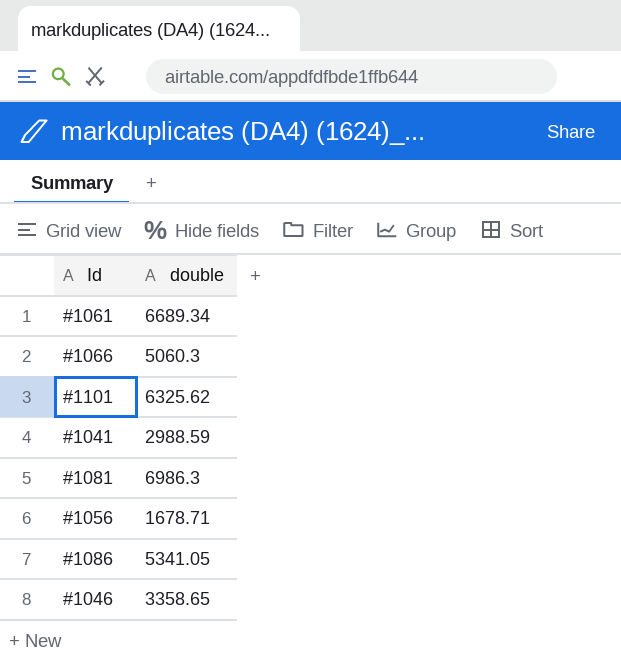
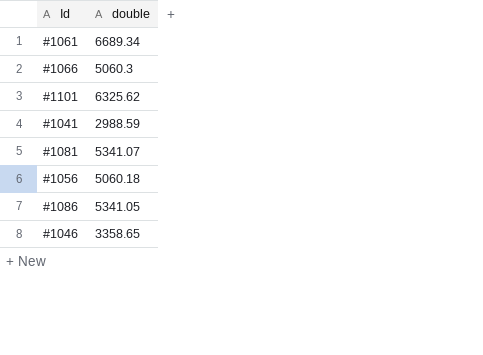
#1081 | double: 6986.3 -> 5341.07
#1056 | double: 1678.71 -> 5060.18

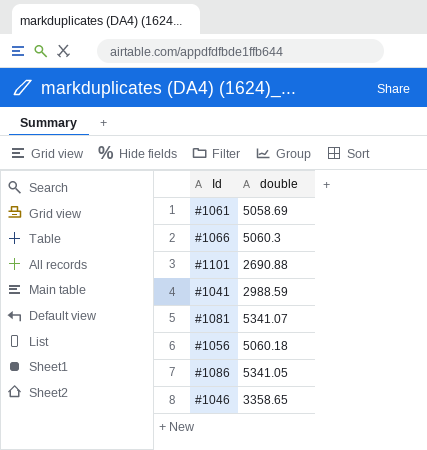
#1061 | double: 6689.34 -> 5058.69
#1101 | double: 6325.62 -> 2690.88

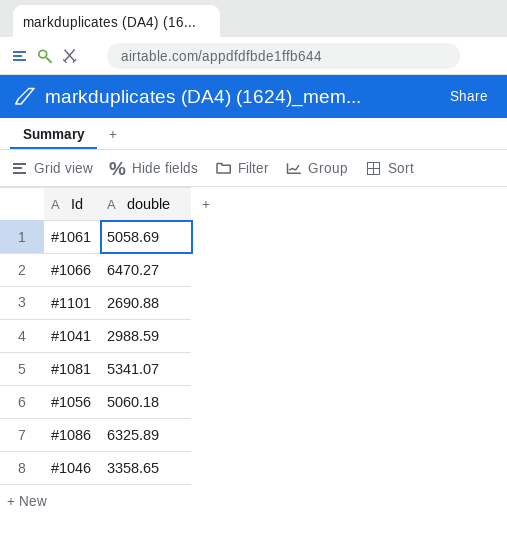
#1066 | double: 5060.3 -> 6470.27
#1086 | double: 5341.05 -> 6325.89

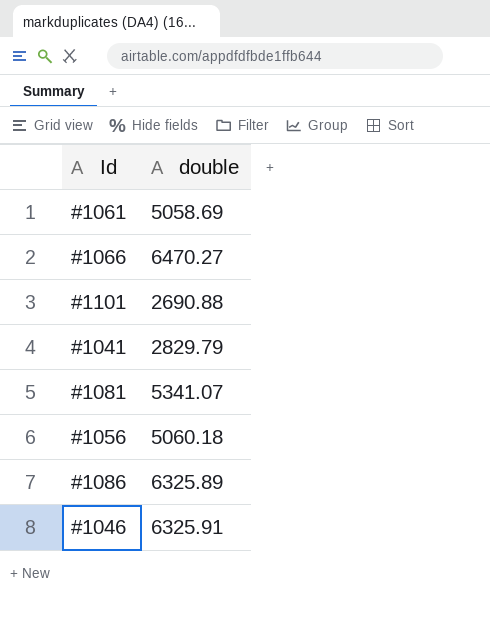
#1041 | double: 2988.59 -> 2829.79
#1046 | double: 3358.65 -> 6325.91

